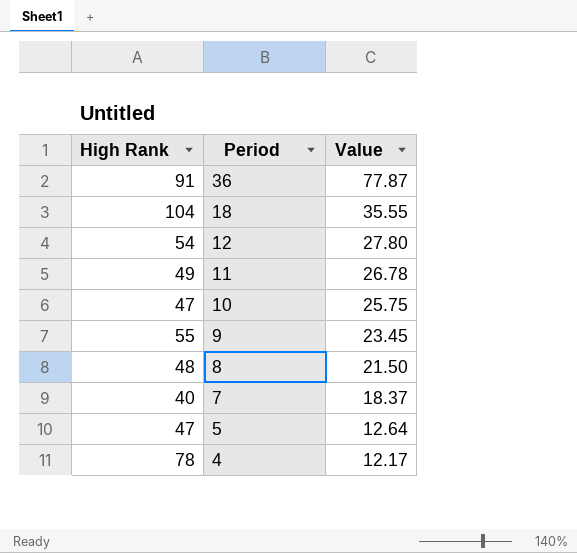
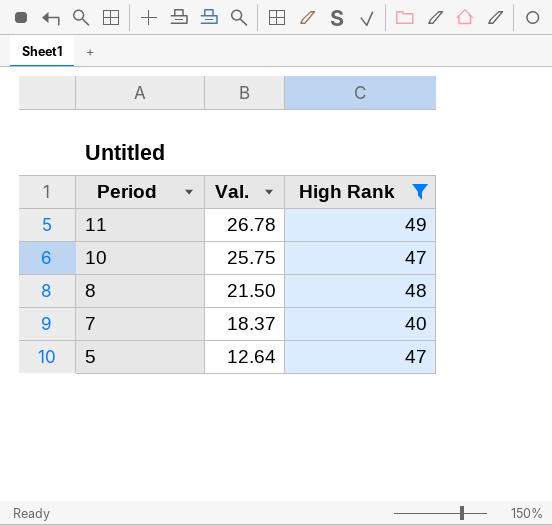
filter: none -> High Rank <= 49
column name: Value -> Val.
column High Rank | position: 1 -> 3

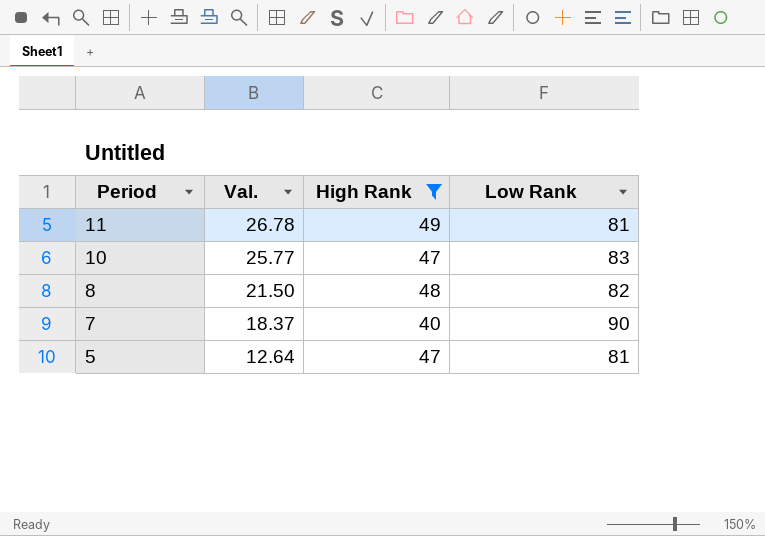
column Low Rank | position: none -> 4
10 | Val.: 25.75 -> 25.77

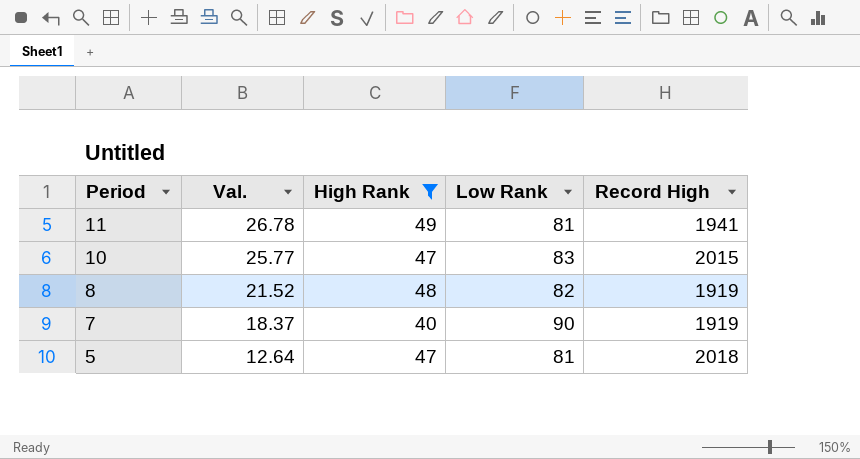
column Record High | position: none -> 5
8 | Val.: 21.50 -> 21.52

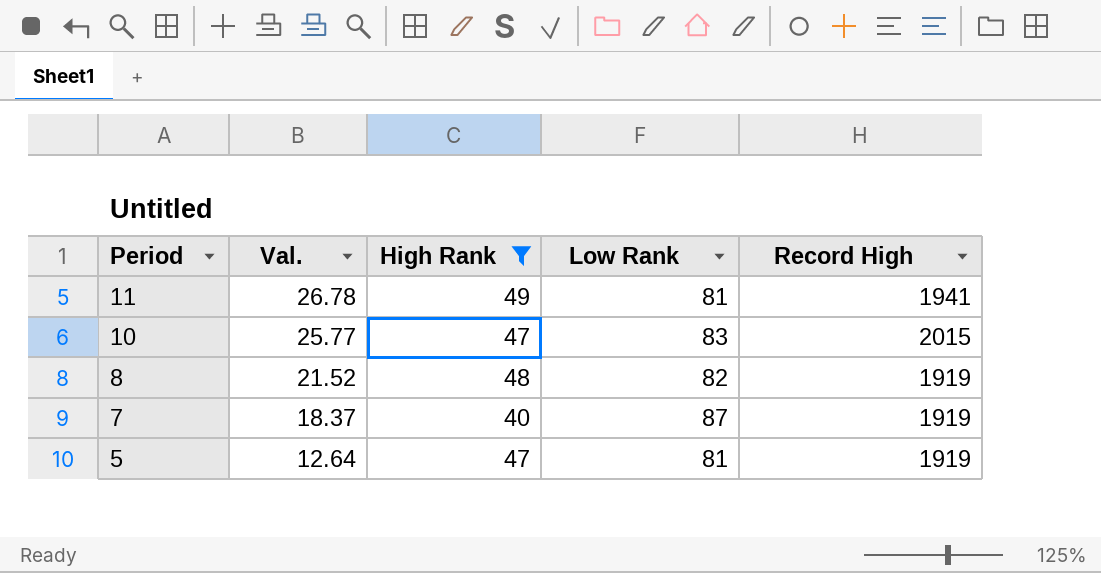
7 | Low Rank: 90 -> 87
5 | Record High: 2018 -> 1919

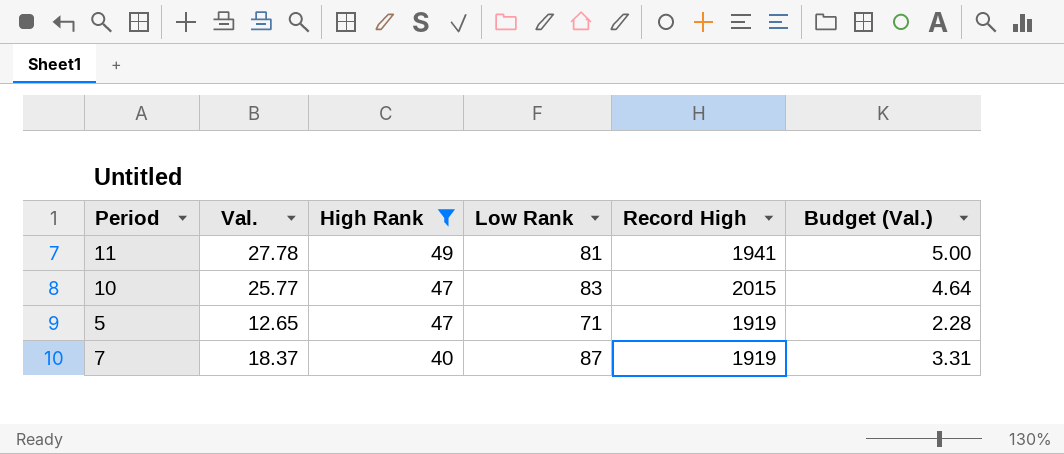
row order: Period descending -> High Rank descending
column Budget (Val.) | formula: none -> [Val.] * 0.18
row 8: 21.52 | 48 | 82 | 1919 -> none
11 | Val.: 26.78 -> 27.78
5 | Val.: 12.64 -> 12.65
5 | Low Rank: 81 -> 71

